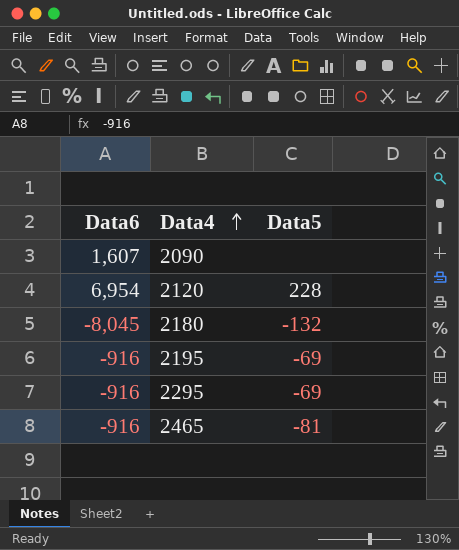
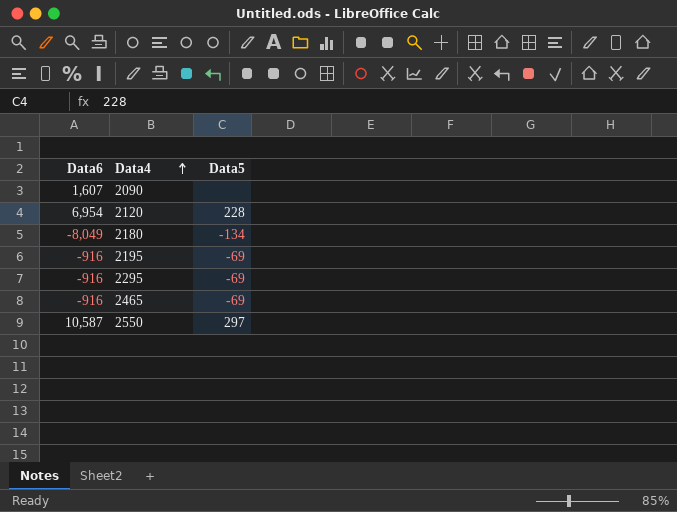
2180 | Data6: -8,045 -> -8,049
2180 | Data5: -132 -> -134
2465 | Data5: -81 -> -69
row 2550: none -> 10,587 | 297

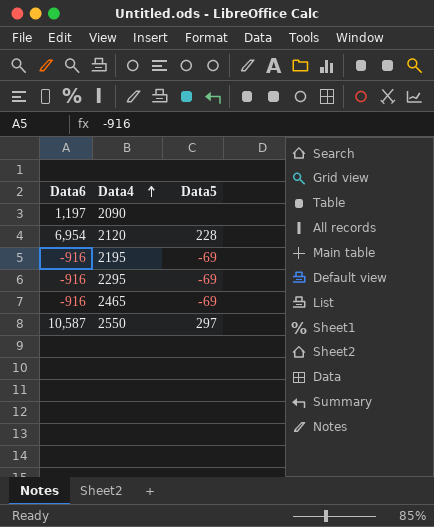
row 2180: -8,049 | -134 -> none
2090 | Data6: 1,607 -> 1,197

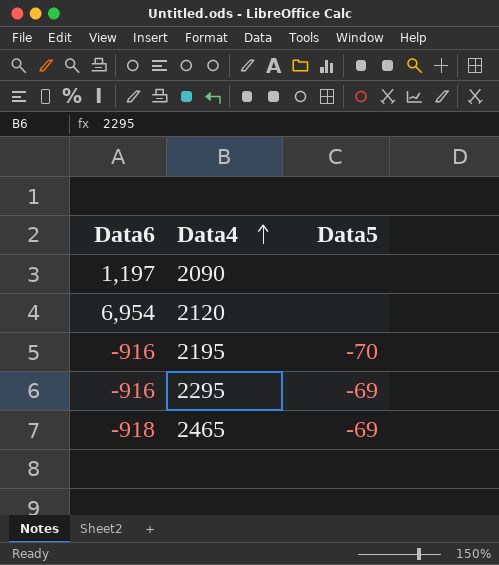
row 2550: 10,587 | 297 -> none
2120 | Data5: 228 -> none
2195 | Data5: -69 -> -70
2465 | Data6: -916 -> -918

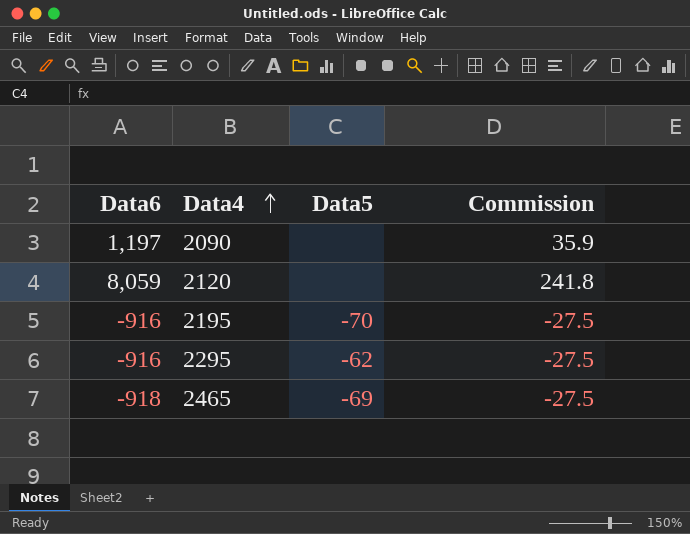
column Commission | formula: none -> [Data6] * 0.03
2120 | Data6: 6,954 -> 8,059
2295 | Data5: -69 -> -62

